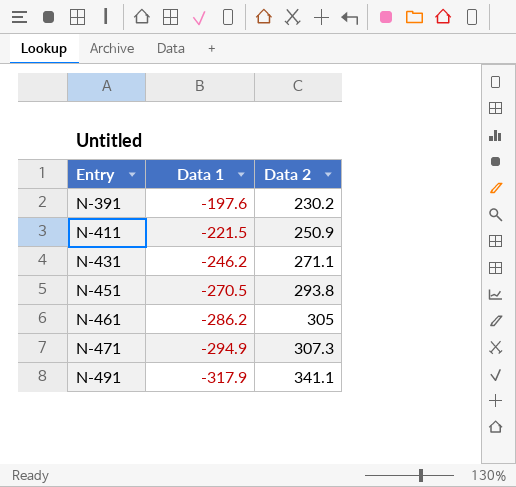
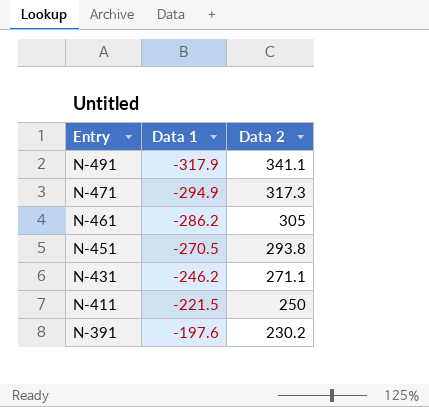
row order: Entry ascending -> Entry descending
N-471 | Data 2: 307.3 -> 317.3
N-411 | Data 2: 250.9 -> 250

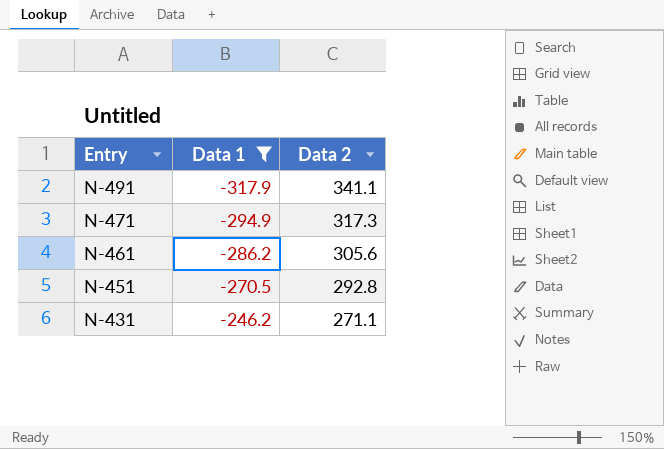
filter: none -> Data 1 <= -246.2
N-461 | Data 2: 305 -> 305.6
N-451 | Data 2: 293.8 -> 292.8

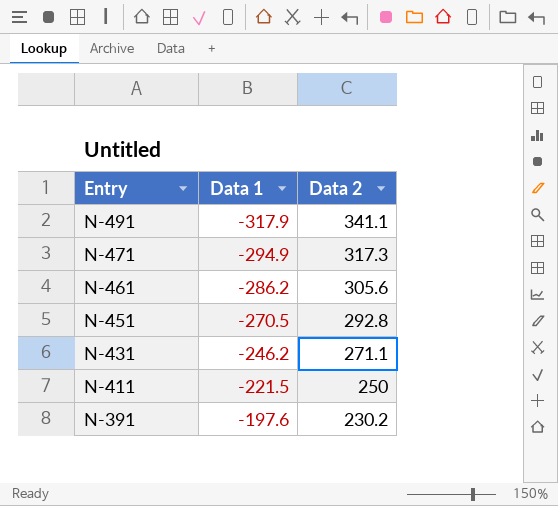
filter: Data 1 <= -246.2 -> none

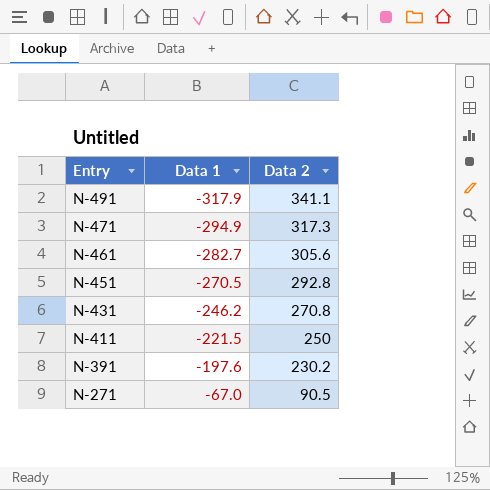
N-461 | Data 1: -286.2 -> -282.7
N-431 | Data 2: 271.1 -> 270.8
row N-271: none -> -67.0 | 90.5

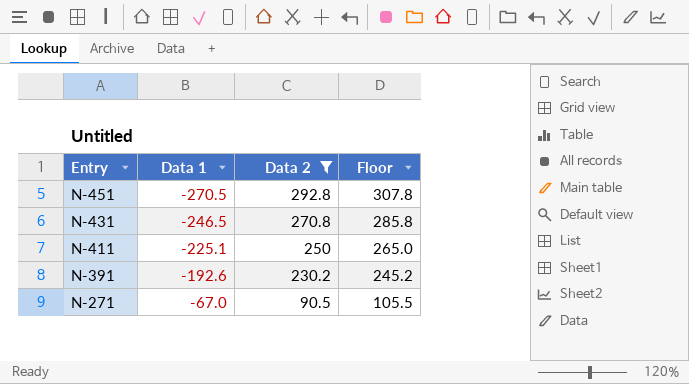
filter: none -> Data 2 <= 292.8
column Floor | formula: none -> [Data 2] + 15
N-431 | Data 1: -246.2 -> -246.5
N-411 | Data 1: -221.5 -> -225.1
N-391 | Data 1: -197.6 -> -192.6

